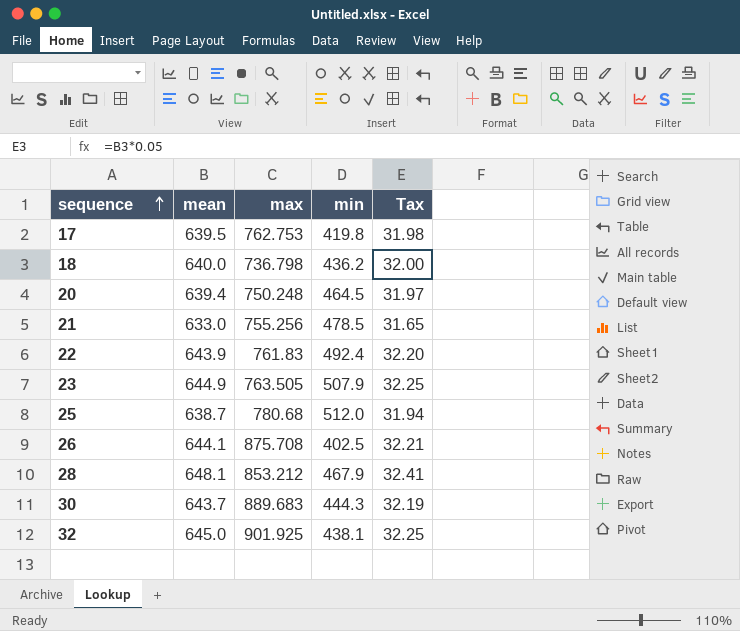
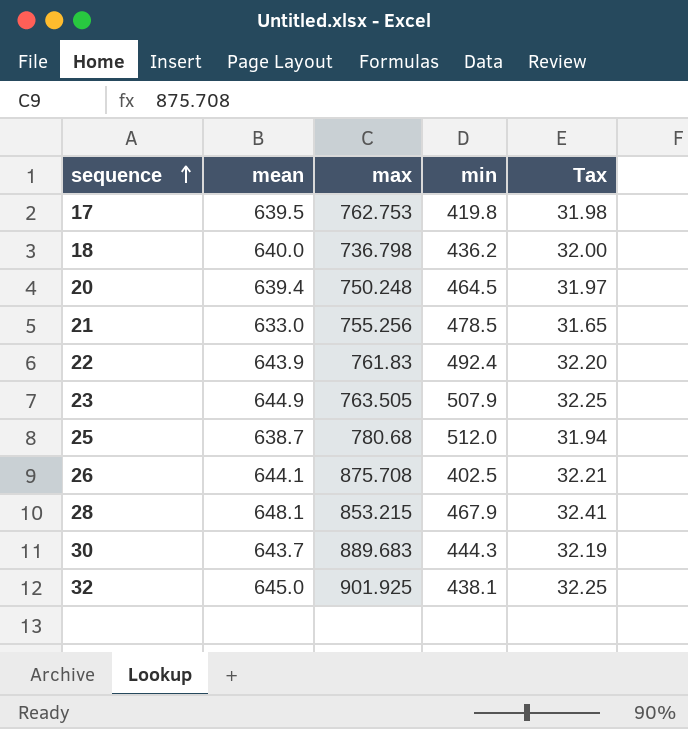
28 | max: 853.212 -> 853.215

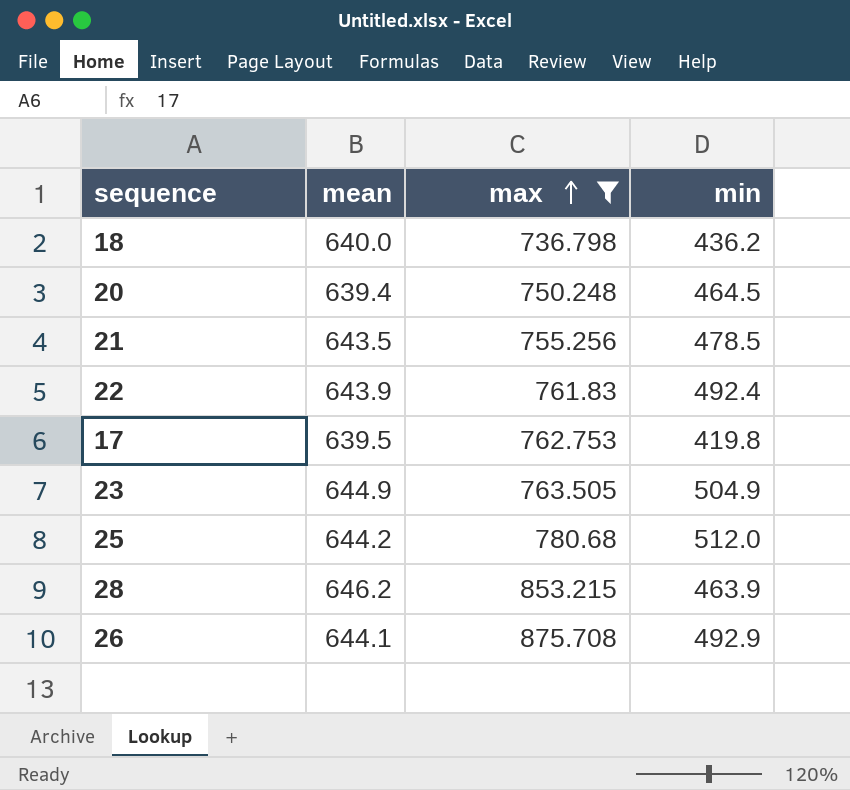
filter: none -> max <= 875.708
row order: sequence ascending -> max ascending
column Tax | formula: [mean] * 0.05 -> none
21 | mean: 633.0 -> 643.5
23 | min: 507.9 -> 504.9
25 | mean: 638.7 -> 644.2
28 | mean: 648.1 -> 646.2
28 | min: 467.9 -> 463.9
26 | min: 402.5 -> 492.9

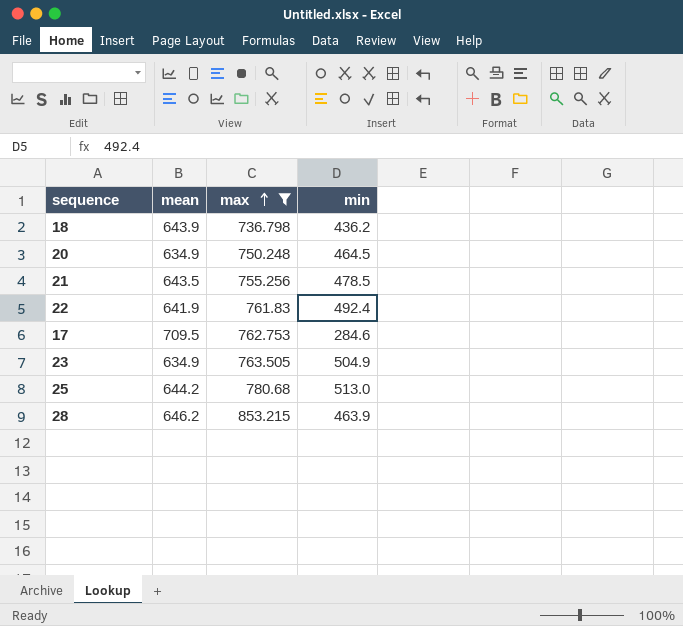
row 26: 644.1 | 875.708 | 492.9 -> none
18 | mean: 640.0 -> 643.9
20 | mean: 639.4 -> 634.9
22 | mean: 643.9 -> 641.9
17 | mean: 639.5 -> 709.5
17 | min: 419.8 -> 284.6
23 | mean: 644.9 -> 634.9
25 | min: 512.0 -> 513.0

